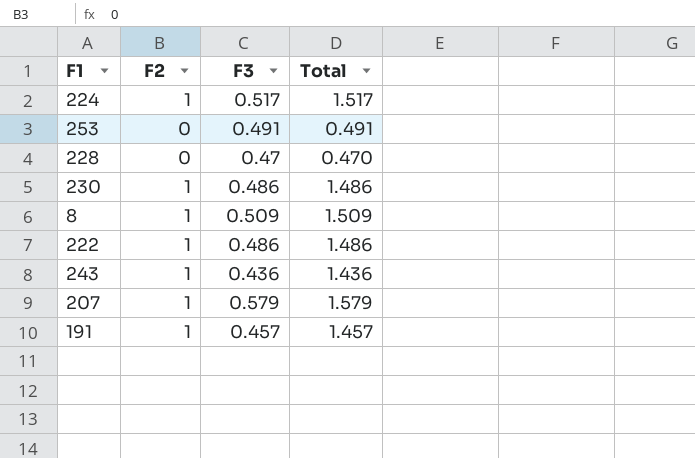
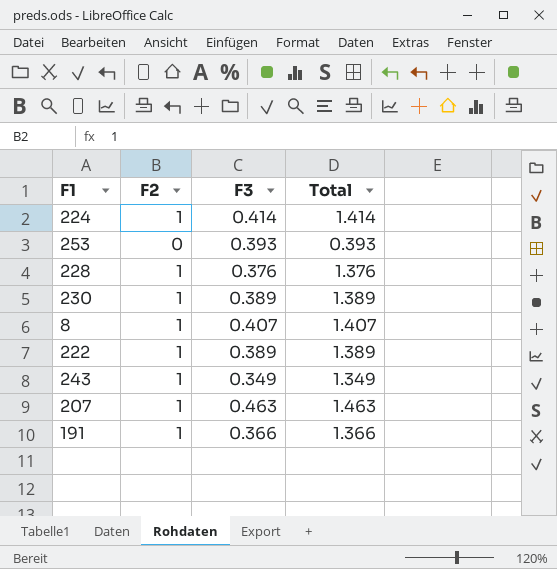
224 | F3: 0.517 -> 0.414
224 | Total: 1.517 -> 1.414
253 | F3: 0.491 -> 0.393
253 | Total: 0.491 -> 0.393
228 | F2: 0 -> 1
228 | F3: 0.47 -> 0.376
228 | Total: 0.470 -> 1.376
230 | F3: 0.486 -> 0.389
230 | Total: 1.486 -> 1.389
8 | F3: 0.509 -> 0.407
8 | Total: 1.509 -> 1.407
222 | F3: 0.486 -> 0.389
222 | Total: 1.486 -> 1.389
243 | F3: 0.436 -> 0.349
243 | Total: 1.436 -> 1.349
207 | F3: 0.579 -> 0.463
207 | Total: 1.579 -> 1.463
191 | F3: 0.457 -> 0.366
191 | Total: 1.457 -> 1.366

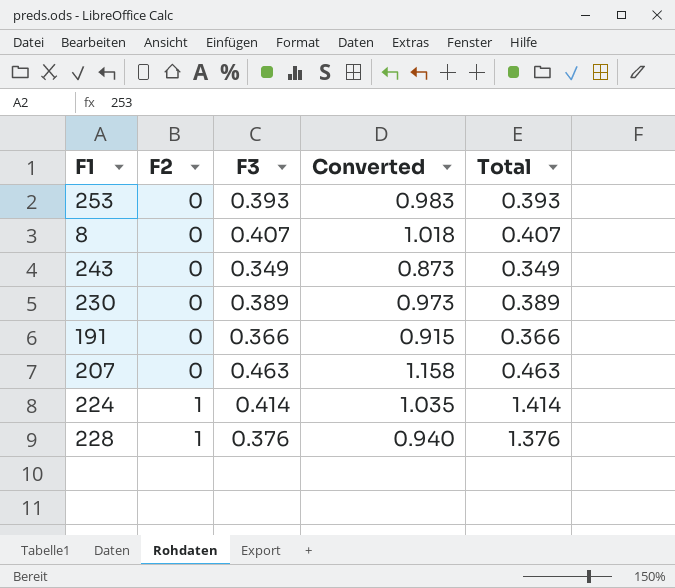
row order: none -> F2 ascending
column Converted | formula: none -> [F3] * 2.5
row 222: 1 | 0.389 | 1.389 -> none
8 | F2: 1 -> 0
8 | Total: 1.407 -> 0.407
243 | F2: 1 -> 0
243 | Total: 1.349 -> 0.349
230 | F2: 1 -> 0
230 | Total: 1.389 -> 0.389
191 | F2: 1 -> 0
191 | Total: 1.366 -> 0.366
207 | F2: 1 -> 0
207 | Total: 1.463 -> 0.463

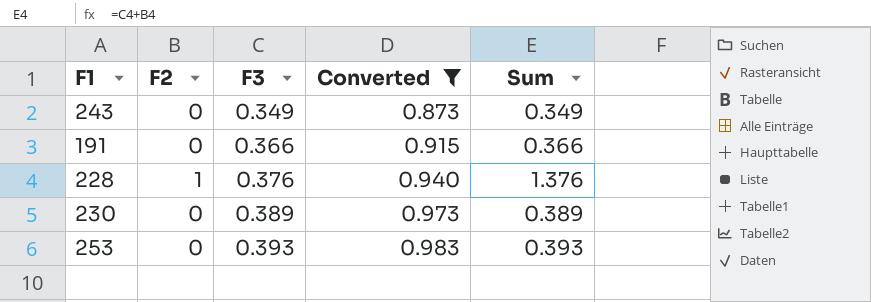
filter: none -> Converted <= 0.983
row order: F2 ascending -> F3 ascending
column name: Total -> Sum

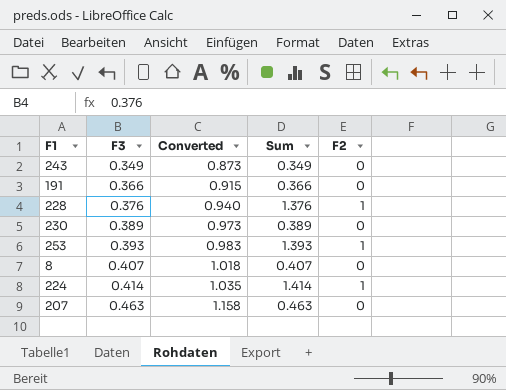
filter: Converted <= 0.983 -> none
column F2 | position: 2 -> 5
253 | Sum: 0.393 -> 1.393
253 | F2: 0 -> 1

